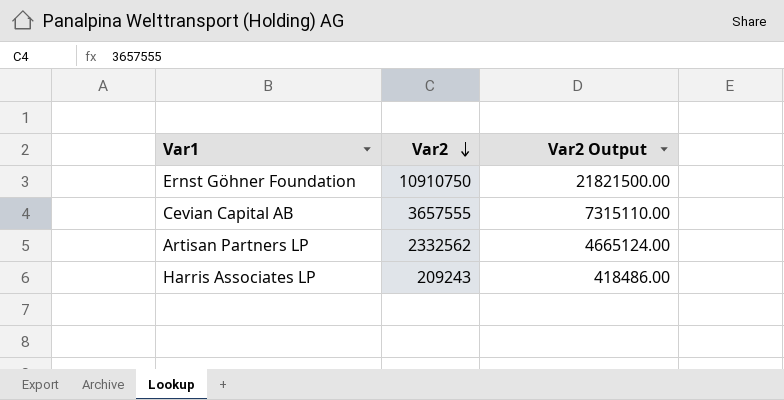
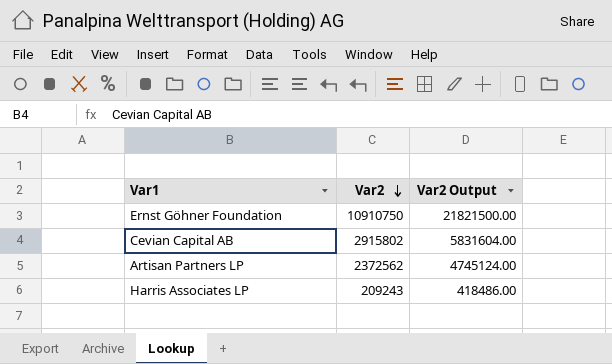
Cevian Capital AB | Var2: 3657555 -> 2915802
Cevian Capital AB | Var2 Output: 7315110.00 -> 5831604.00
Artisan Partners LP | Var2: 2332562 -> 2372562
Artisan Partners LP | Var2 Output: 4665124.00 -> 4745124.00

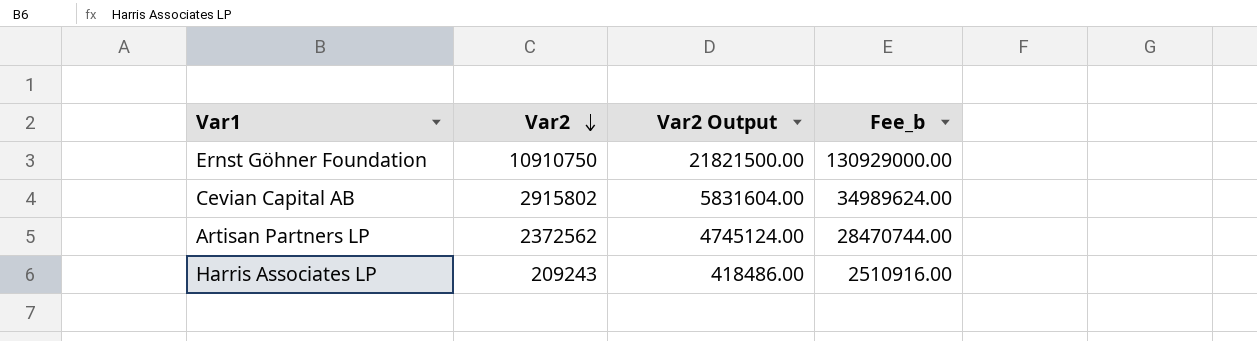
column Fee_b | formula: none -> [Var2] * 12

